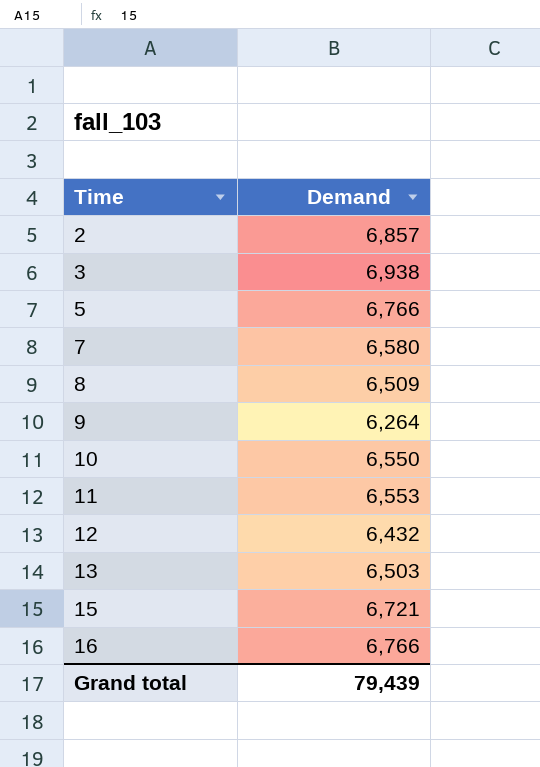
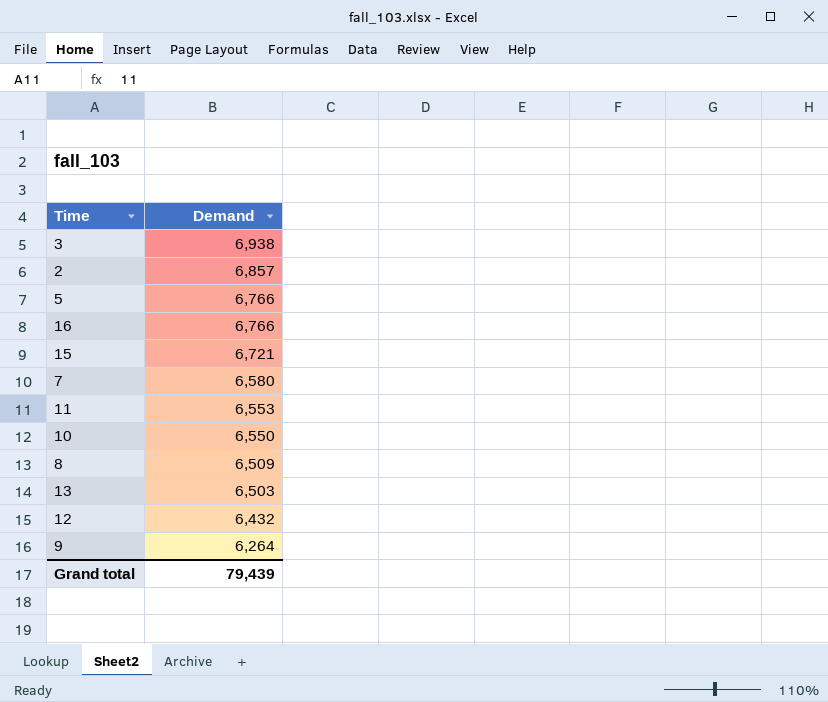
row order: Time ascending -> Demand descending

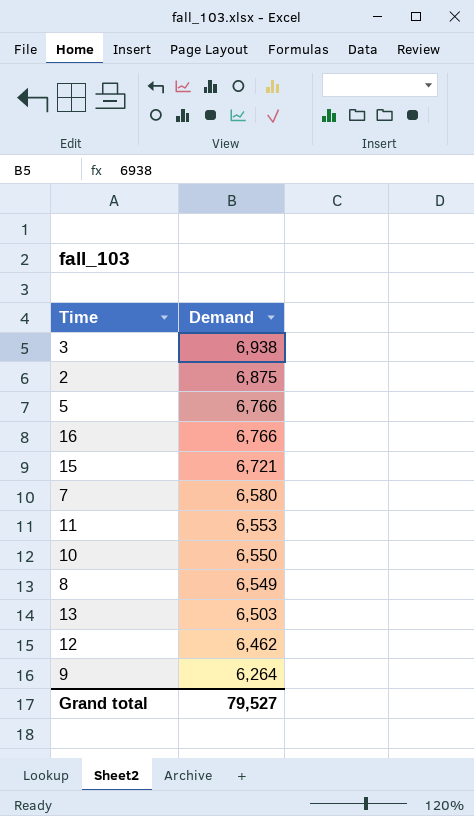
2 | Demand: 6,857 -> 6,875
8 | Demand: 6,509 -> 6,549
12 | Demand: 6,432 -> 6,462
Grand total | Demand: 79,439 -> 79,527

